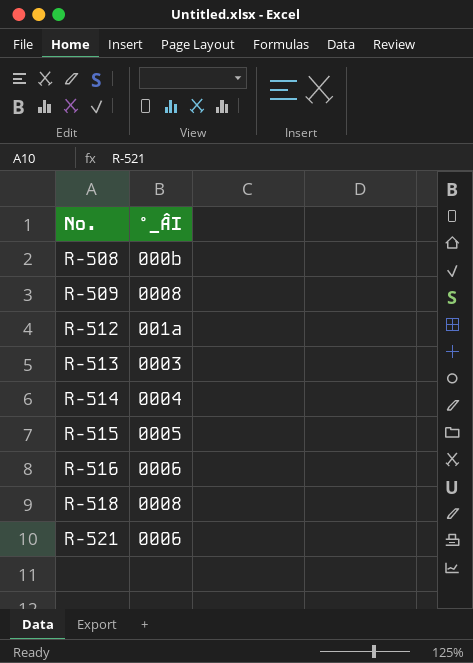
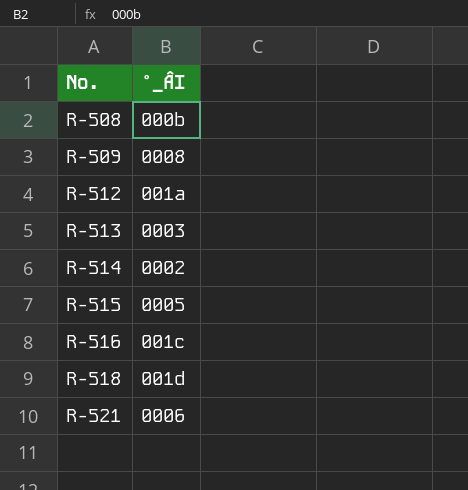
R-514 | °_ÂI: 0004 -> 0002
R-516 | °_ÂI: 0006 -> 001c
R-518 | °_ÂI: 0008 -> 001d

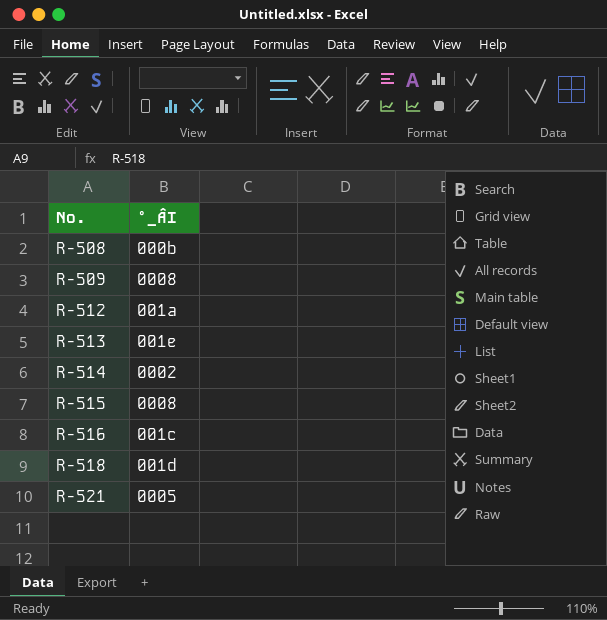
R-513 | °_ÂI: 0003 -> 001e
R-515 | °_ÂI: 0005 -> 0008
R-521 | °_ÂI: 0006 -> 0005

